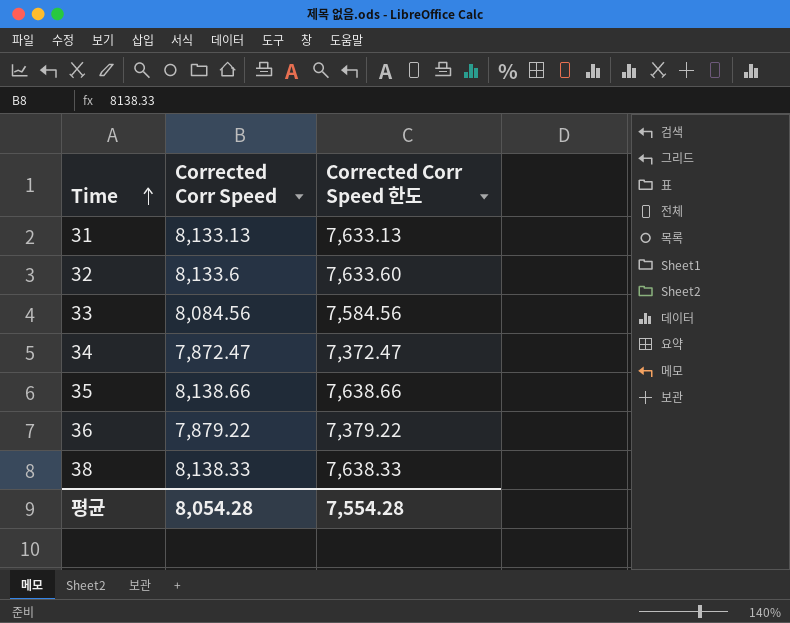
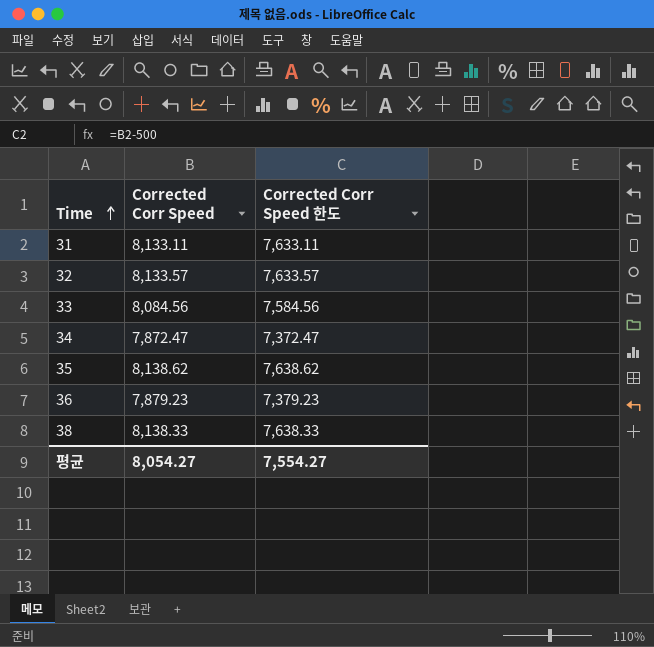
31 | Corrected Corr Speed: 8,133.13 -> 8,133.11
31 | Corrected Corr Speed 한도: 7,633.13 -> 7,633.11
32 | Corrected Corr Speed: 8,133.6 -> 8,133.57
32 | Corrected Corr Speed 한도: 7,633.60 -> 7,633.57
35 | Corrected Corr Speed: 8,138.66 -> 8,138.62
35 | Corrected Corr Speed 한도: 7,638.66 -> 7,638.62
36 | Corrected Corr Speed: 7,879.22 -> 7,879.23
36 | Corrected Corr Speed 한도: 7,379.22 -> 7,379.23
평균 | Corrected Corr Speed: 8,054.28 -> 8,054.27
평균 | Corrected Corr Speed 한도: 7,554.28 -> 7,554.27

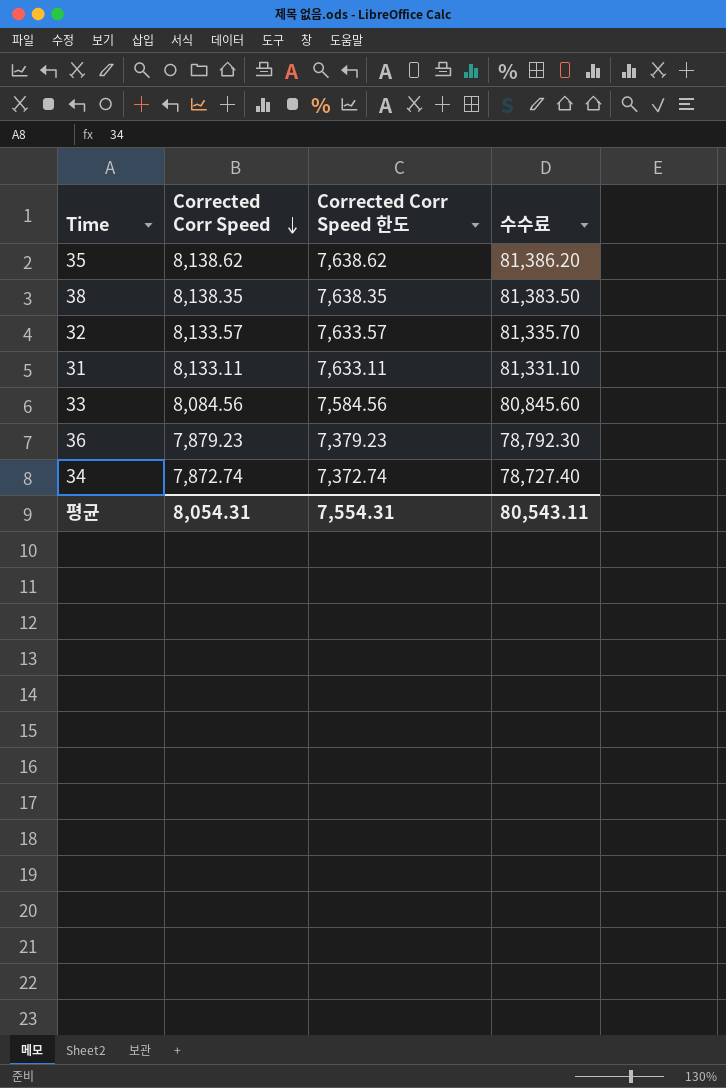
row order: Time ascending -> Corrected Corr Speed descending
column 수수료 | formula: none -> [Corrected Corr Speed] * 10
38 | Corrected Corr Speed: 8,138.33 -> 8,138.35
38 | Corrected Corr Speed 한도: 7,638.33 -> 7,638.35
34 | Corrected Corr Speed: 7,872.47 -> 7,872.74
34 | Corrected Corr Speed 한도: 7,372.47 -> 7,372.74
평균 | Corrected Corr Speed: 8,054.27 -> 8,054.31
평균 | Corrected Corr Speed 한도: 7,554.27 -> 7,554.31

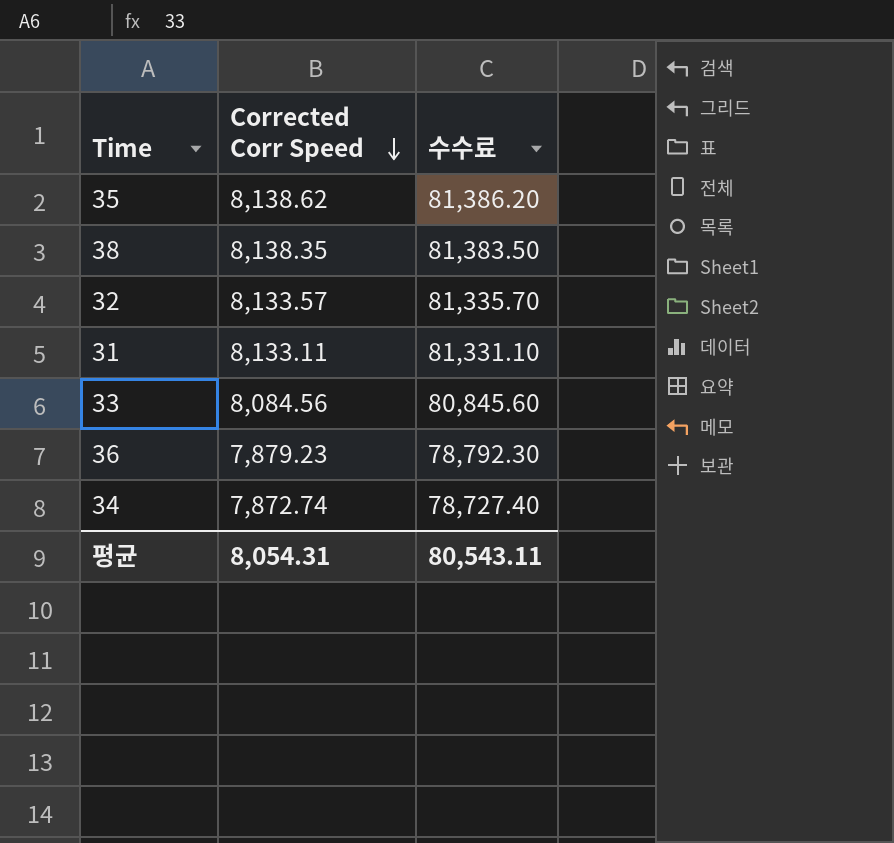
column Corrected Corr Speed 한도 | formula: [Corrected Corr Speed] - 500 -> none

